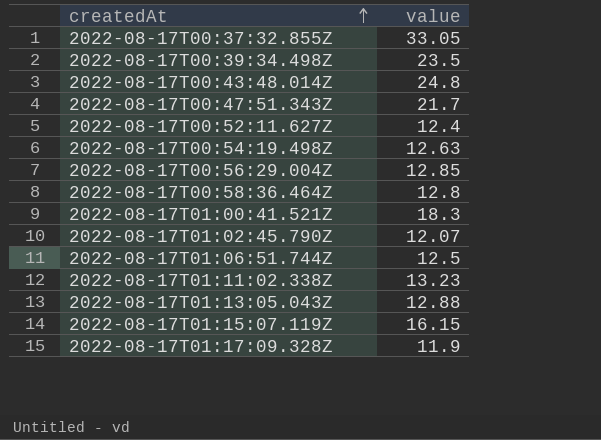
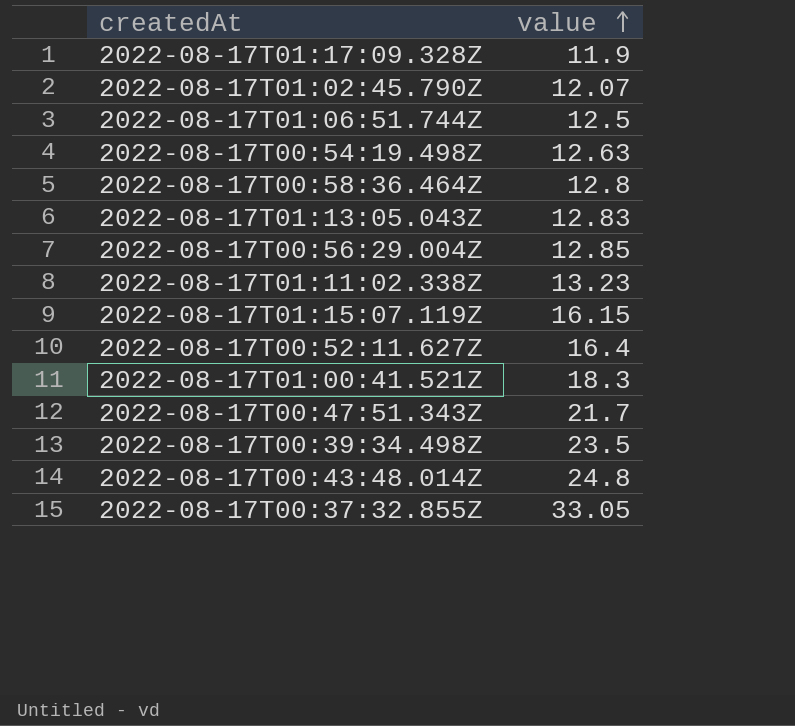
row order: createdAt ascending -> value ascending
2022-08-17T01:13:05.043Z | value: 12.88 -> 12.83
2022-08-17T00:52:11.627Z | value: 12.4 -> 16.4

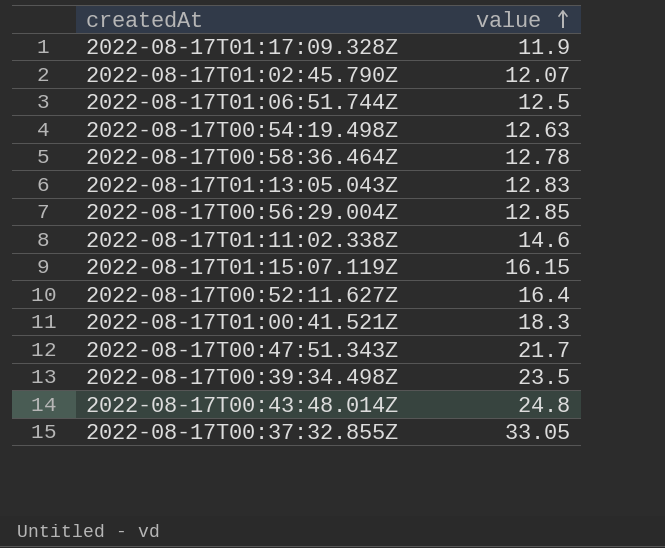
2022-08-17T00:58:36.464Z | value: 12.8 -> 12.78
2022-08-17T01:11:02.338Z | value: 13.23 -> 14.6

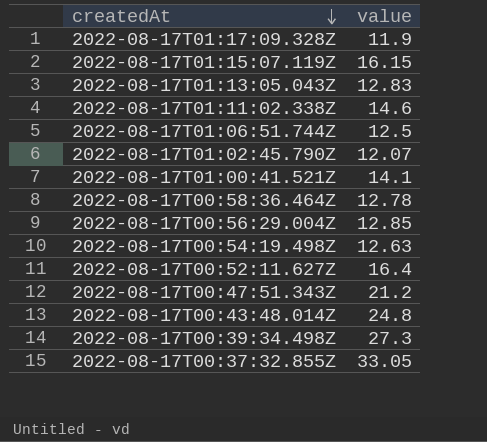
row order: value ascending -> createdAt descending
2022-08-17T01:00:41.521Z | value: 18.3 -> 14.1
2022-08-17T00:47:51.343Z | value: 21.7 -> 21.2
2022-08-17T00:39:34.498Z | value: 23.5 -> 27.3

